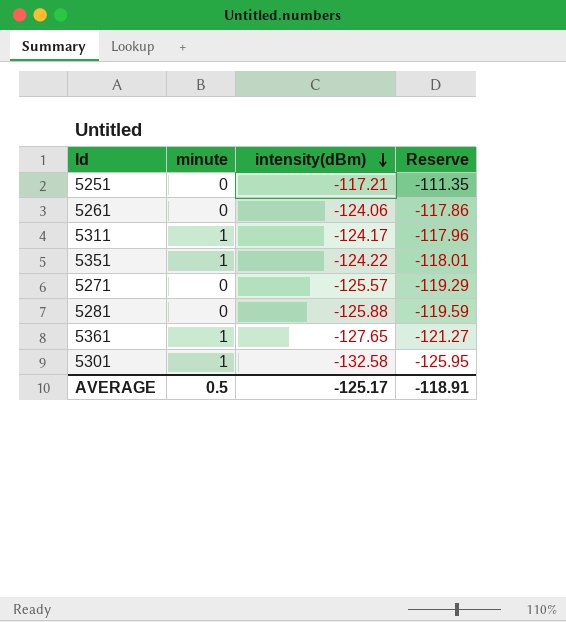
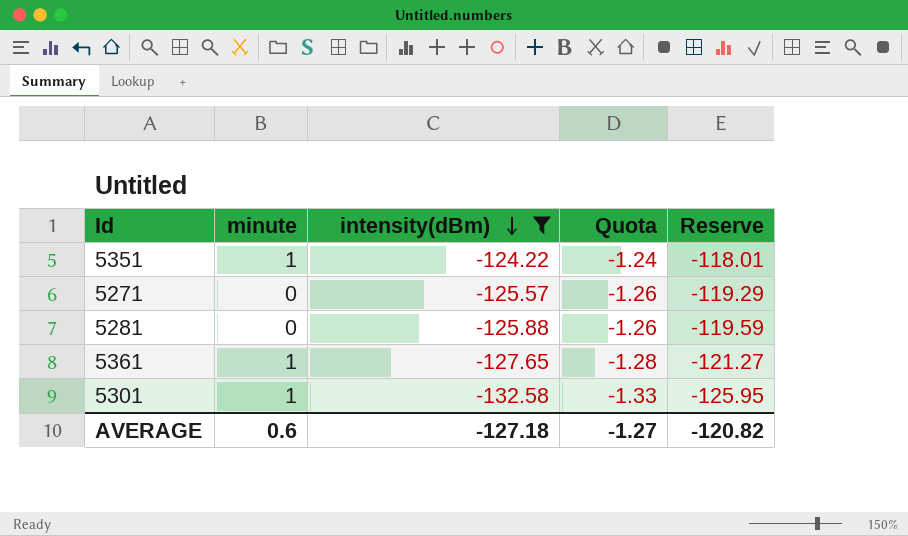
filter: none -> intensity(dBm) <= -124.22
column Quota | formula: none -> [intensity(dBm)] * 0.01
AVERAGE | minute: 0.5 -> 0.6
AVERAGE | intensity(dBm): -125.17 -> -127.18
AVERAGE | Reserve: -118.91 -> -120.82

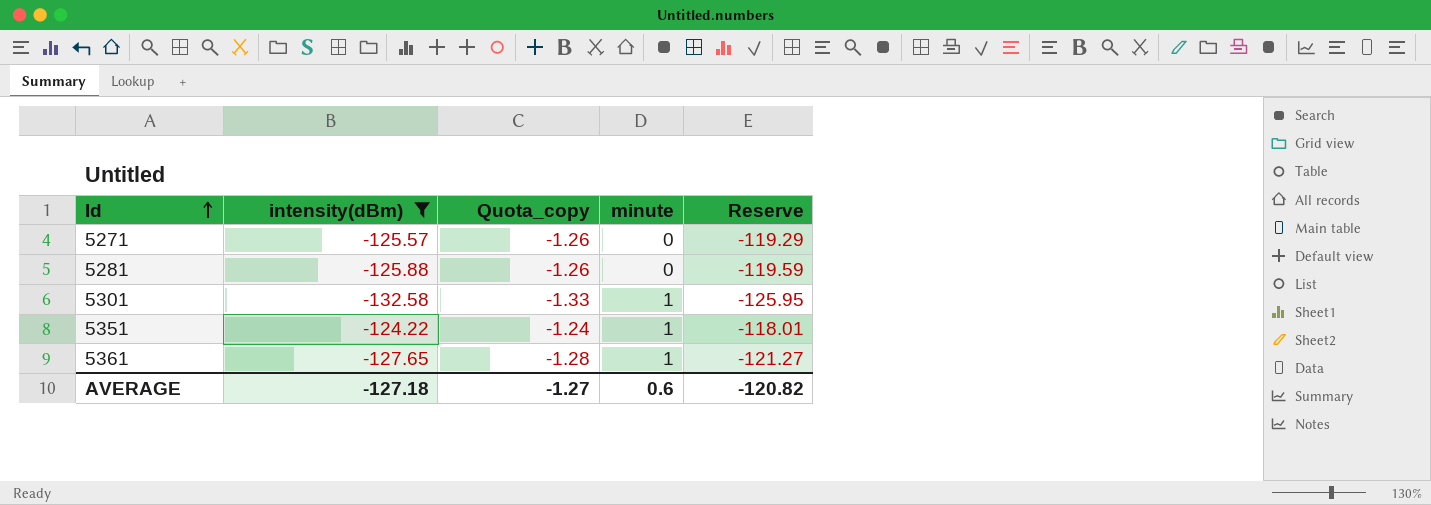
row order: intensity(dBm) descending -> Id ascending
column name: Quota -> Quota_copy
column minute | position: 2 -> 4

